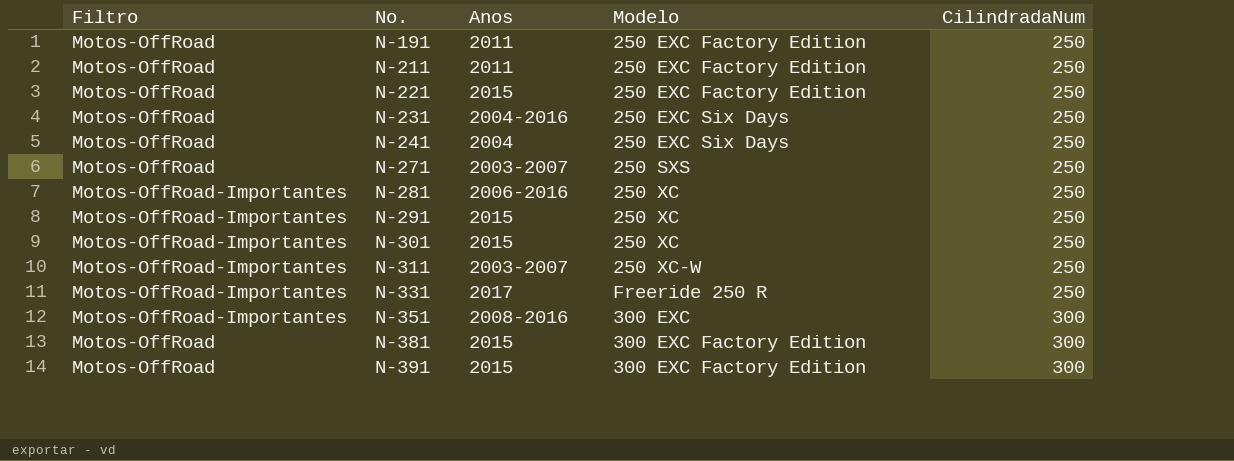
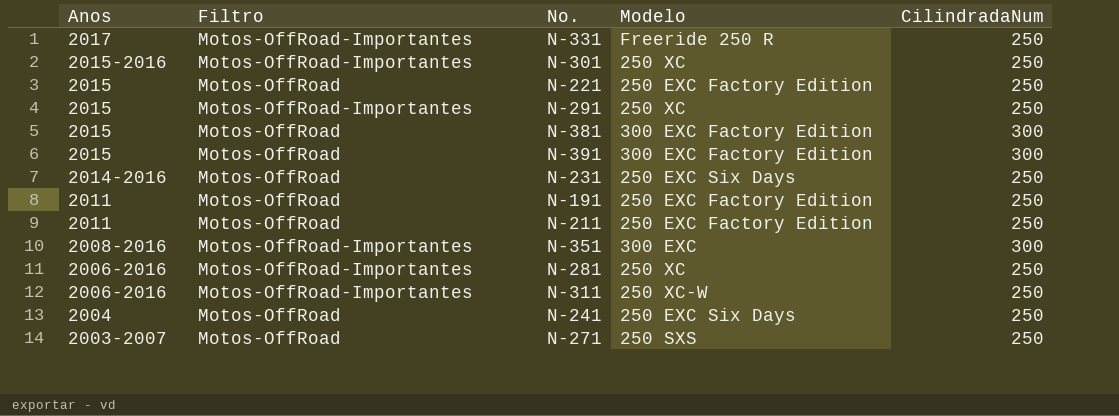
row order: No. ascending -> Anos descending
column Anos | position: 3 -> 1
N-301 | Anos: 2015 -> 2015-2016
N-231 | Anos: 2004-2016 -> 2014-2016
N-311 | Anos: 2003-2007 -> 2006-2016

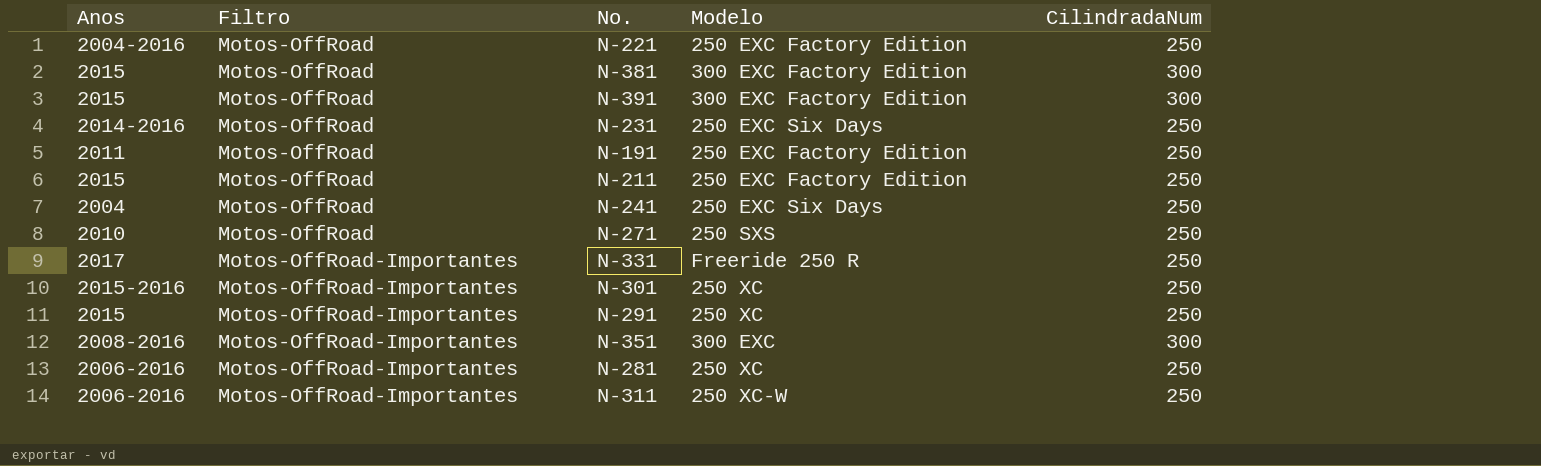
row order: Anos descending -> Filtro ascending
N-221 | Anos: 2015 -> 2004-2016
N-211 | Anos: 2011 -> 2015
N-271 | Anos: 2003-2007 -> 2010

